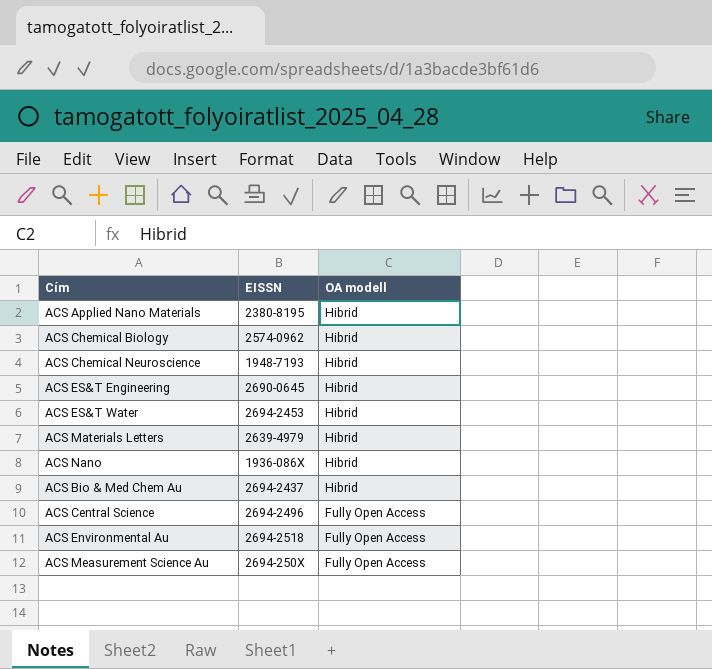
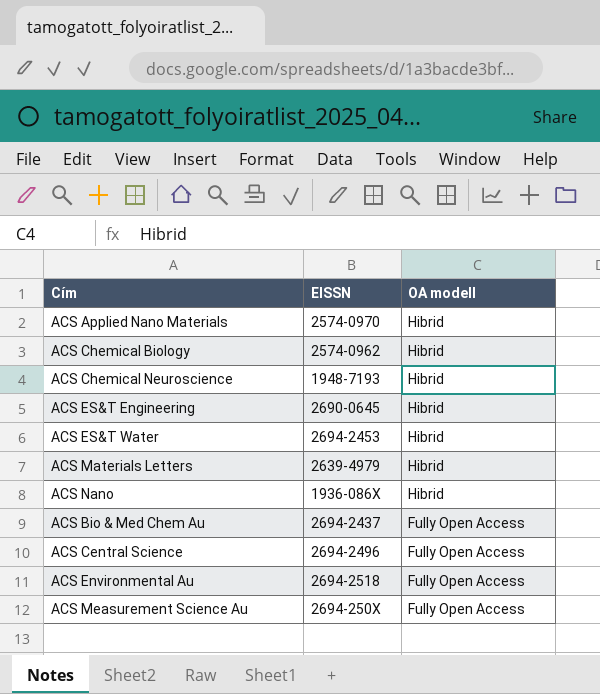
ACS Applied Nano Materials | EISSN: 2380-8195 -> 2574-0970
ACS Bio & Med Chem Au | OA modell: Hibrid -> Fully Open Access

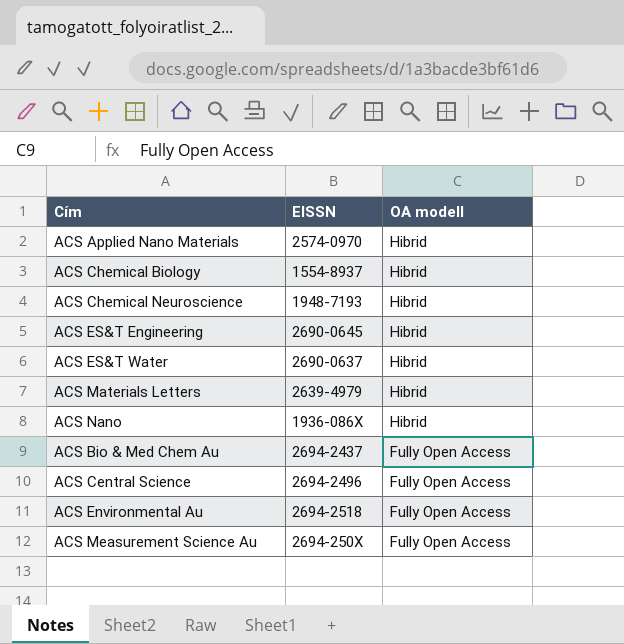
ACS Chemical Biology | EISSN: 2574-0962 -> 1554-8937
ACS ES&T Water | EISSN: 2694-2453 -> 2690-0637

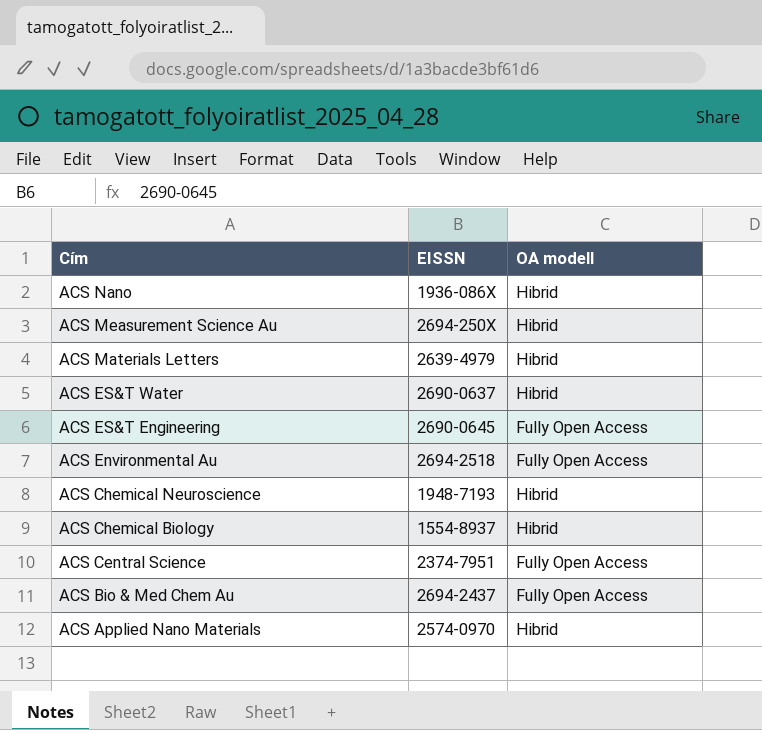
row order: OA modell descending -> Cím descending
ACS Measurement Science Au | OA modell: Fully Open Access -> Hibrid
ACS ES&T Engineering | OA modell: Hibrid -> Fully Open Access
ACS Central Science | EISSN: 2694-2496 -> 2374-7951

